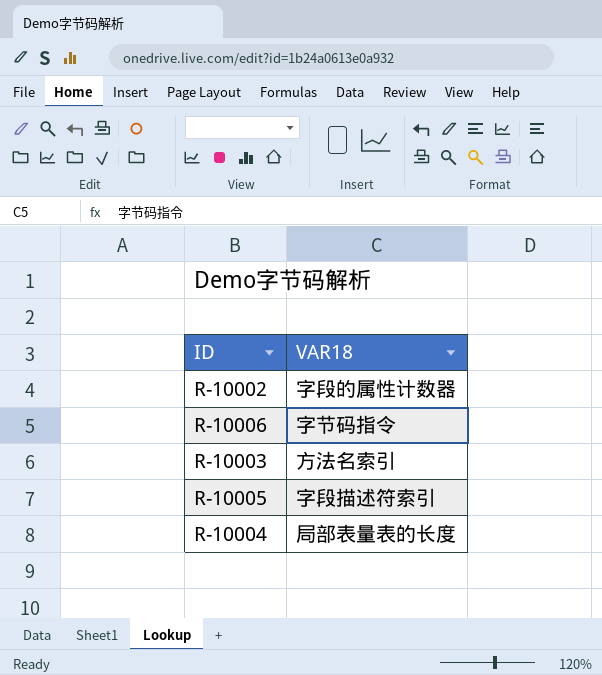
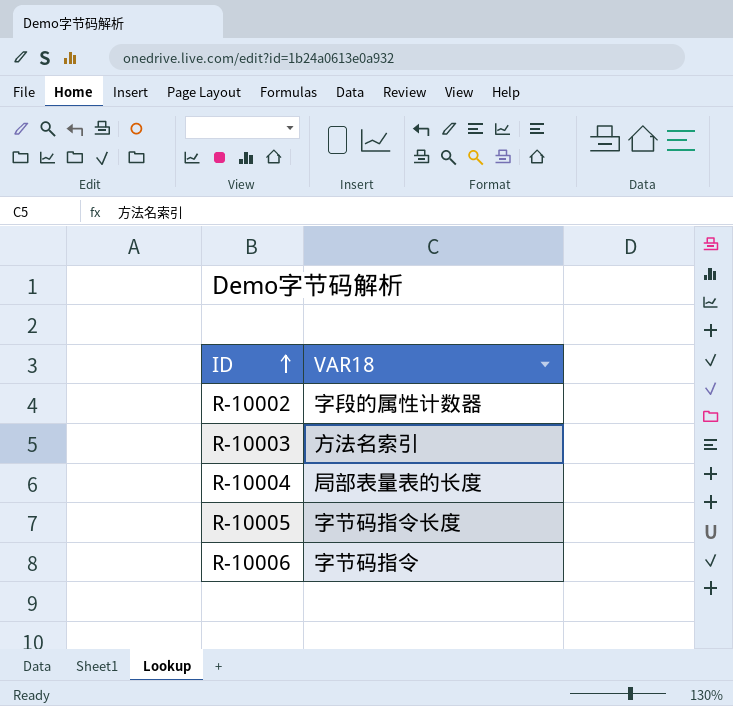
row order: none -> ID ascending
R-10005 | VAR18: 字段描述符索引 -> 字节码指令长度

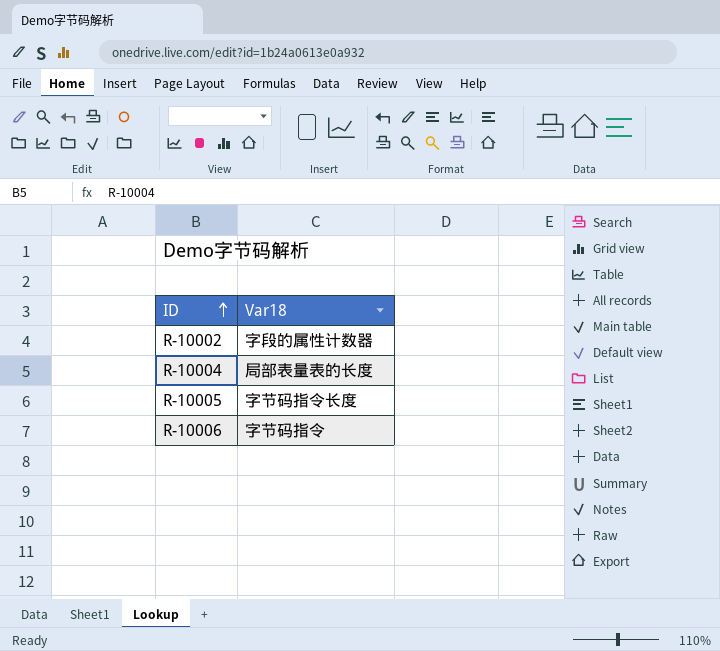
column name: VAR18 -> Var18
row R-10003: 方法名索引 -> none

